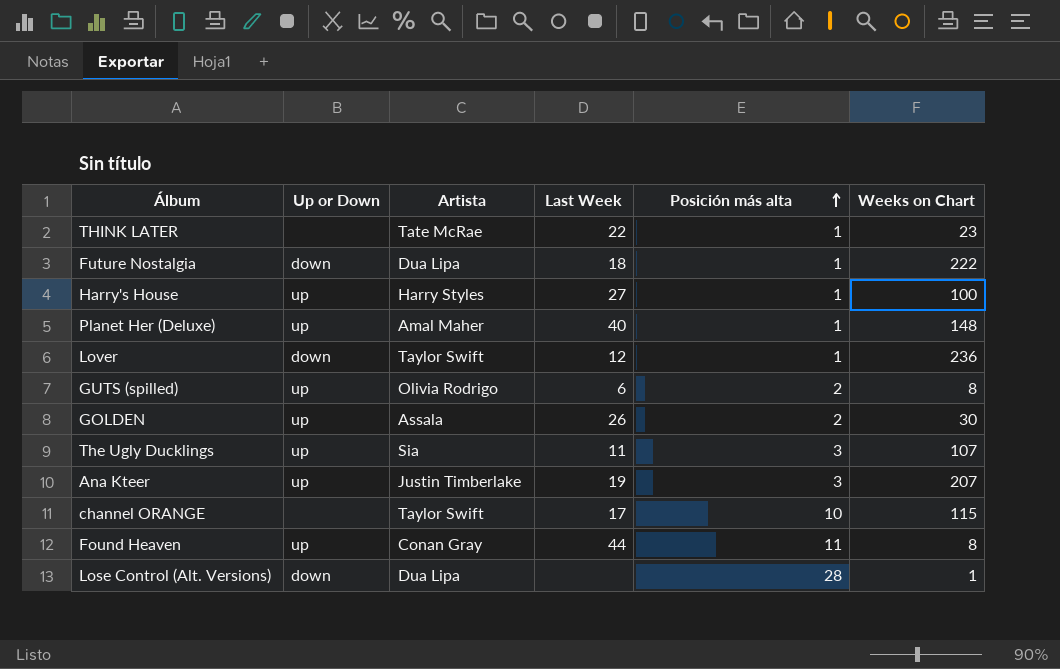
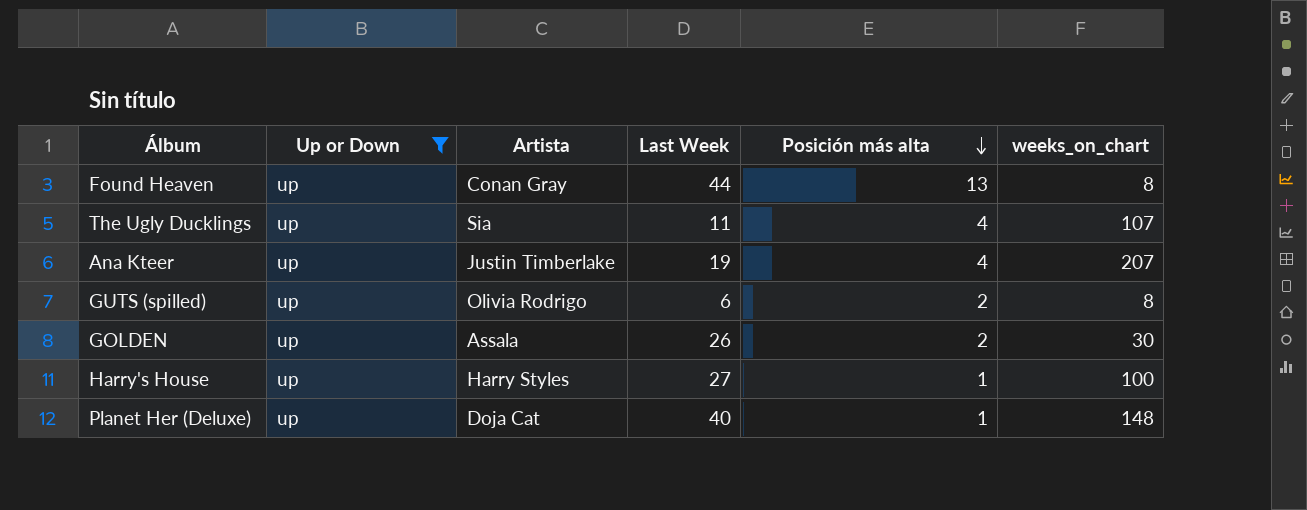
filter: none -> Up or Down = up
row order: Posición más alta ascending -> Posición más alta descending
column name: Weeks on Chart -> weeks_on_chart
Found Heaven | Posición más alta: 11 -> 13
The Ugly Ducklings | Posición más alta: 3 -> 4
Ana Kteer | Posición más alta: 3 -> 4
Planet Her (Deluxe) | Artista: Amal Maher -> Doja Cat

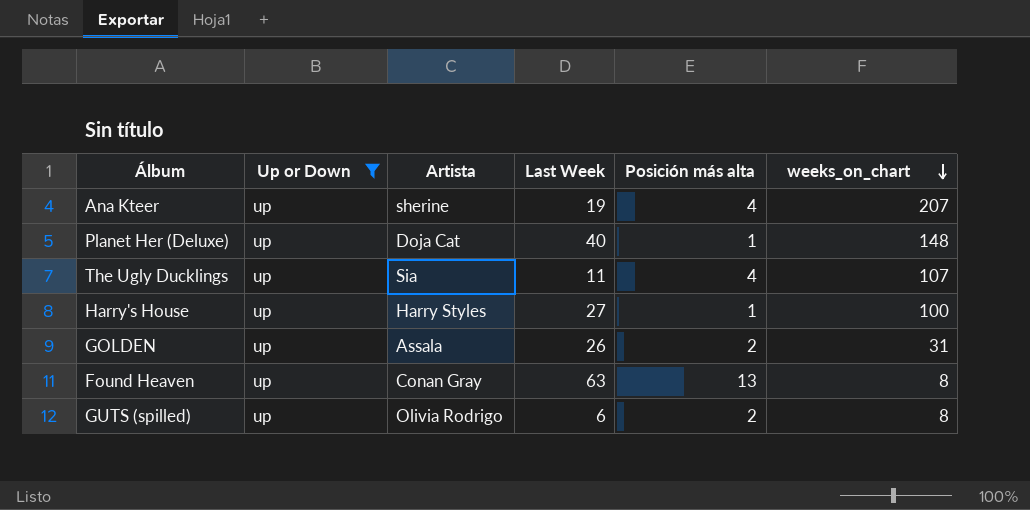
row order: Posición más alta descending -> weeks_on_chart descending
Ana Kteer | Artista: Justin Timberlake -> sherine
GOLDEN | weeks_on_chart: 30 -> 31
Found Heaven | Last Week: 44 -> 63

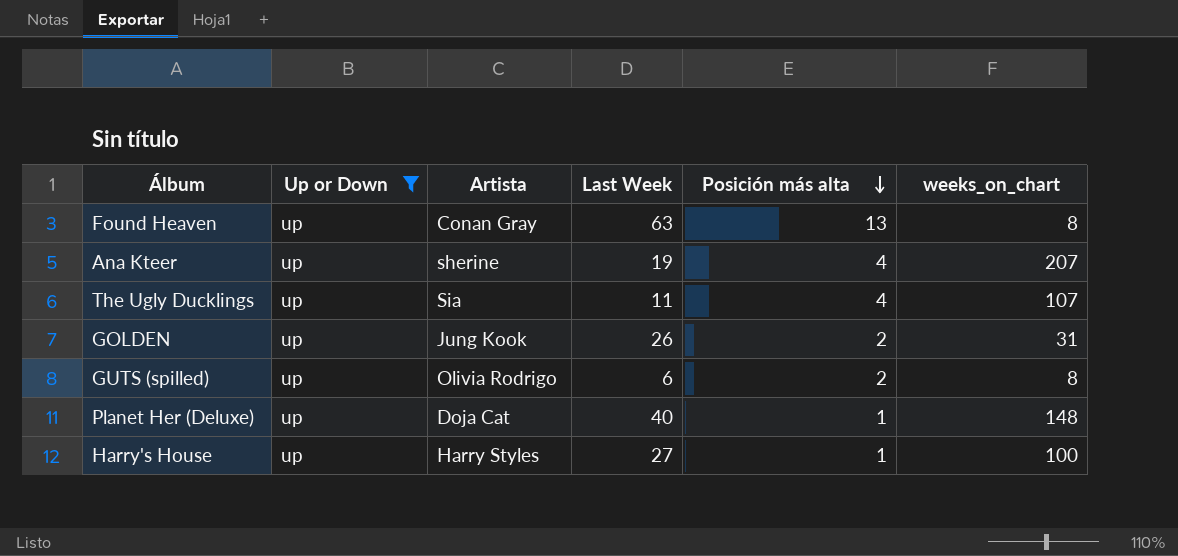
row order: weeks_on_chart descending -> Posición más alta descending
GOLDEN | Artista: Assala -> Jung Kook

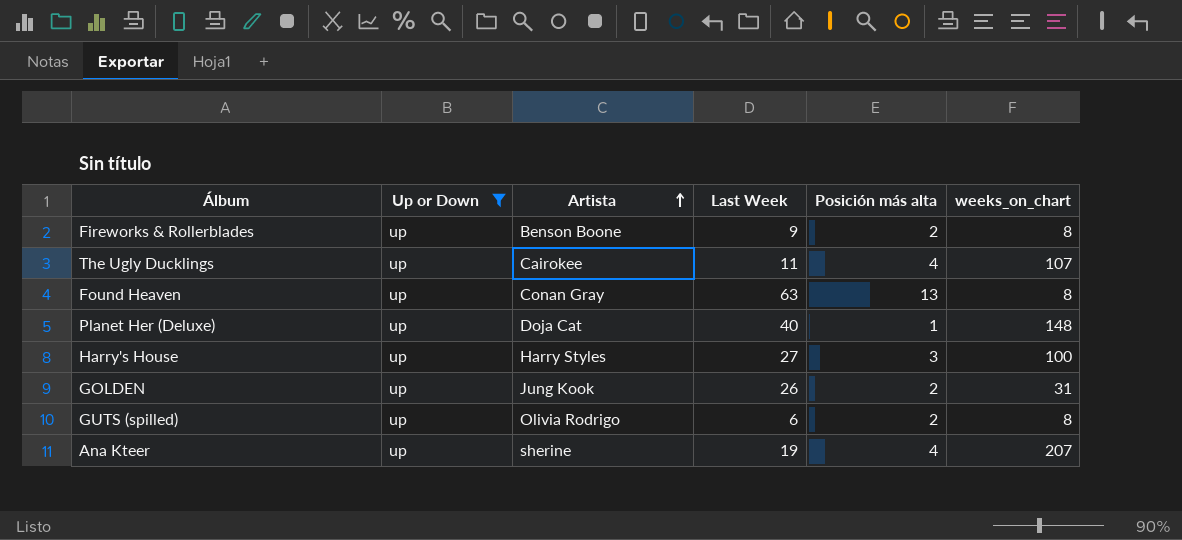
row order: Posición más alta descending -> Artista ascending
row Fireworks & Rollerblades: none -> up | Benson Boone | 9 | 2 | 8
The Ugly Ducklings | Artista: Sia -> Cairokee
Harry's House | Posición más alta: 1 -> 3

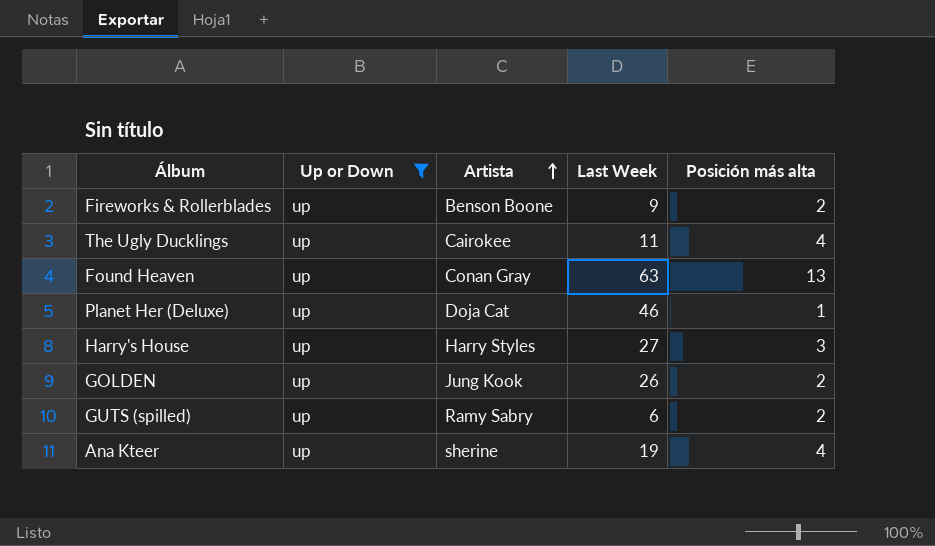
column weeks_on_chart | position: 6 -> none
Planet Her (Deluxe) | Last Week: 40 -> 46
GUTS (spilled) | Artista: Olivia Rodrigo -> Ramy Sabry

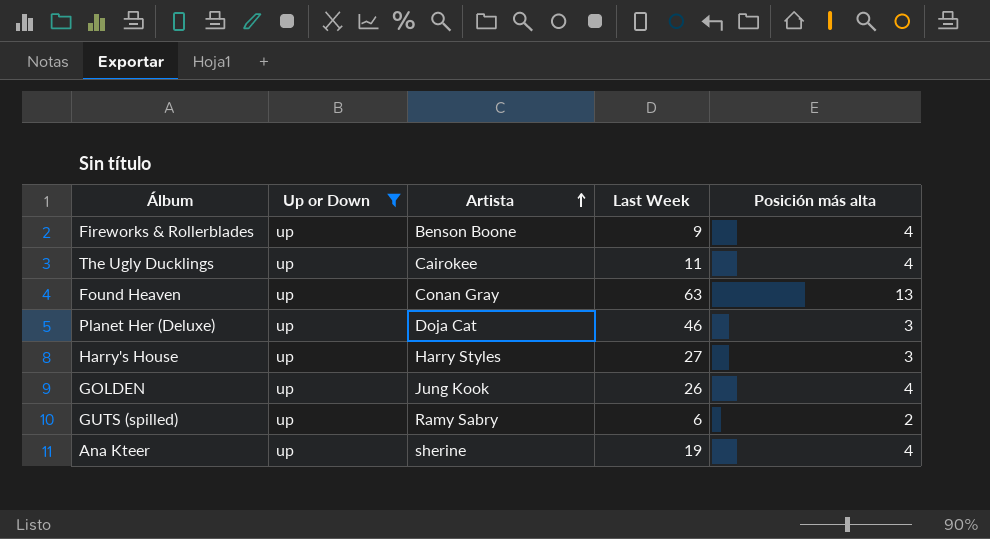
Fireworks & Rollerblades | Posición más alta: 2 -> 4
Planet Her (Deluxe) | Posición más alta: 1 -> 3
GOLDEN | Posición más alta: 2 -> 4

